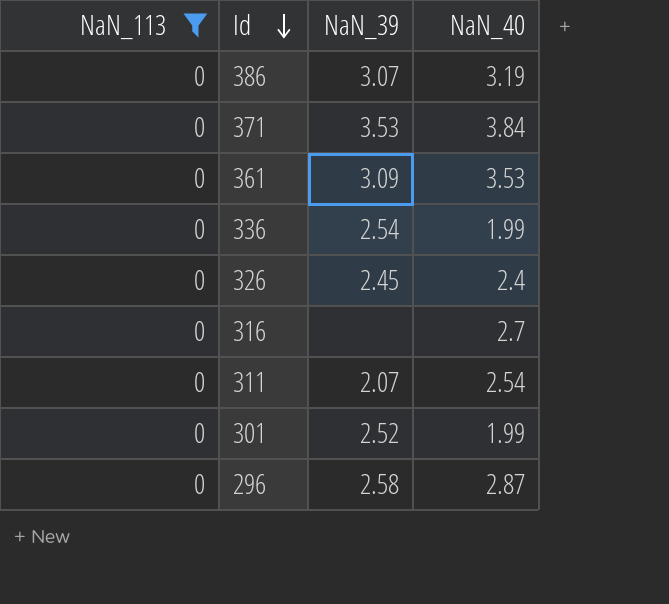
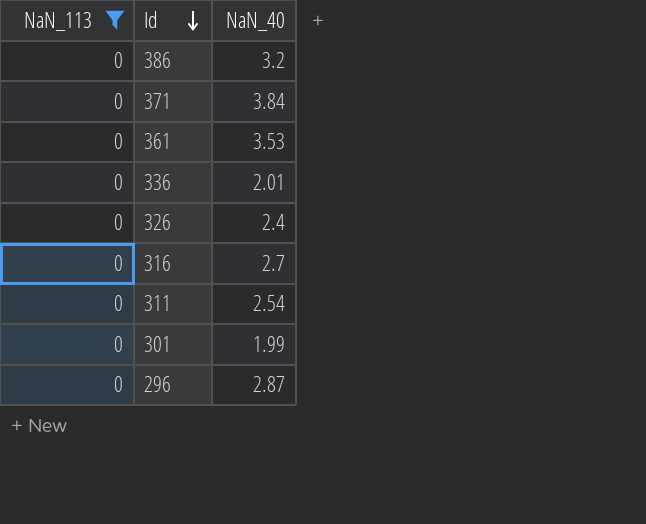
column NaN_39 | position: 3 -> none
386 | NaN_40: 3.19 -> 3.2
336 | NaN_40: 1.99 -> 2.01

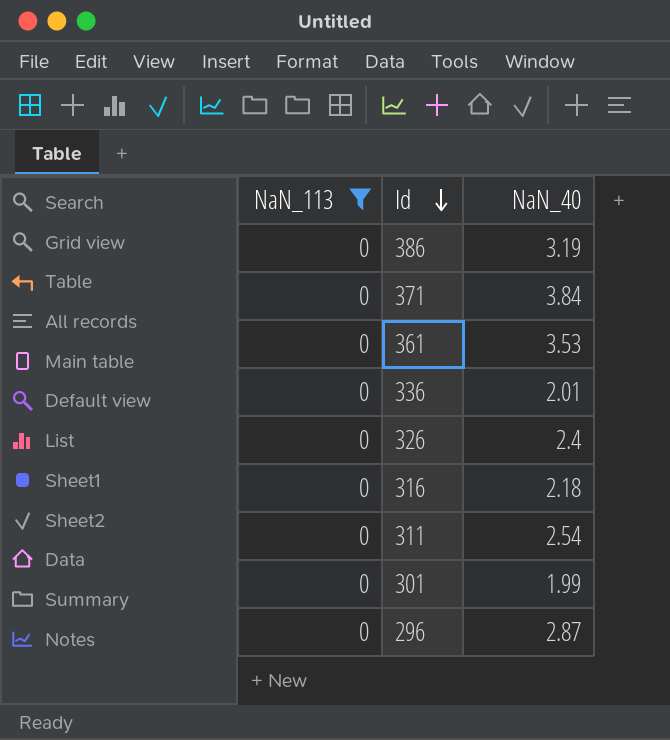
386 | NaN_40: 3.2 -> 3.19
316 | NaN_40: 2.7 -> 2.18

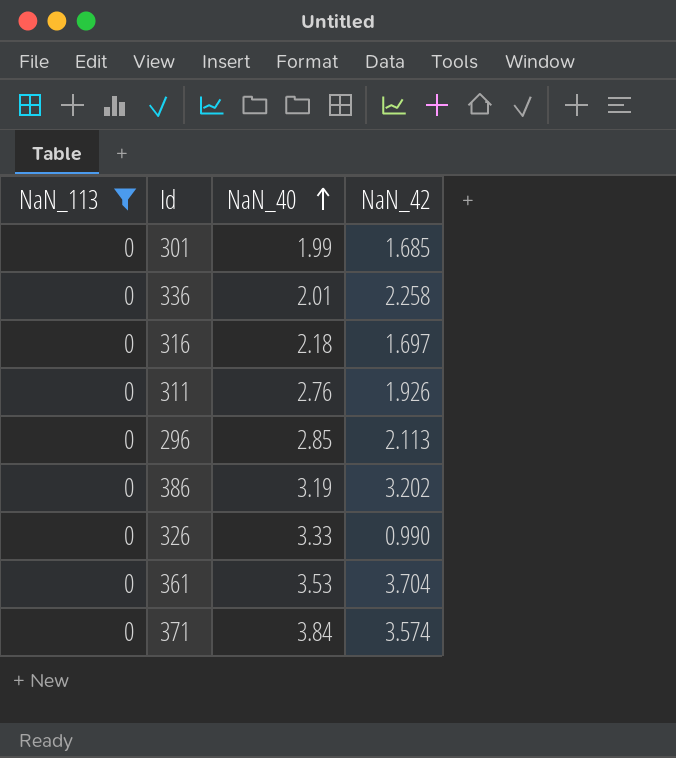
row order: Id descending -> NaN_40 ascending
column NaN_42 | position: none -> 4
311 | NaN_40: 2.54 -> 2.76
296 | NaN_40: 2.87 -> 2.85
326 | NaN_40: 2.4 -> 3.33

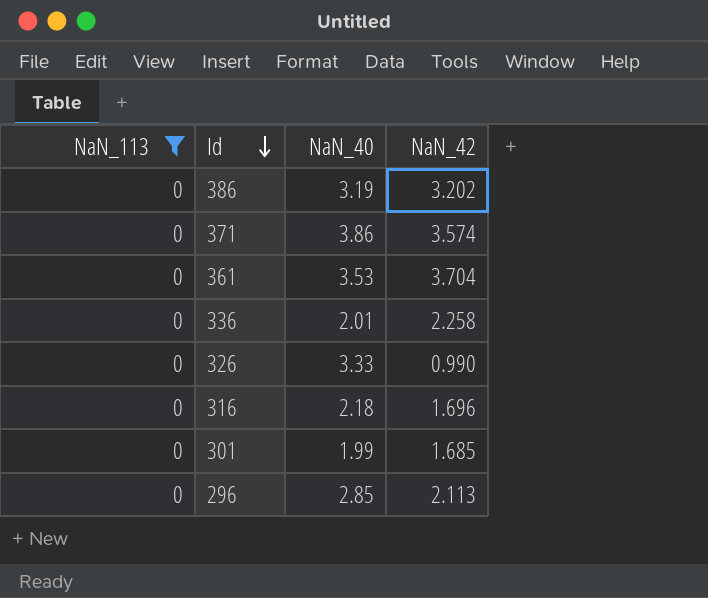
row order: NaN_40 ascending -> Id descending
row 311: 0 | 2.76 | 1.926 -> none
371 | NaN_40: 3.84 -> 3.86
316 | NaN_42: 1.697 -> 1.696

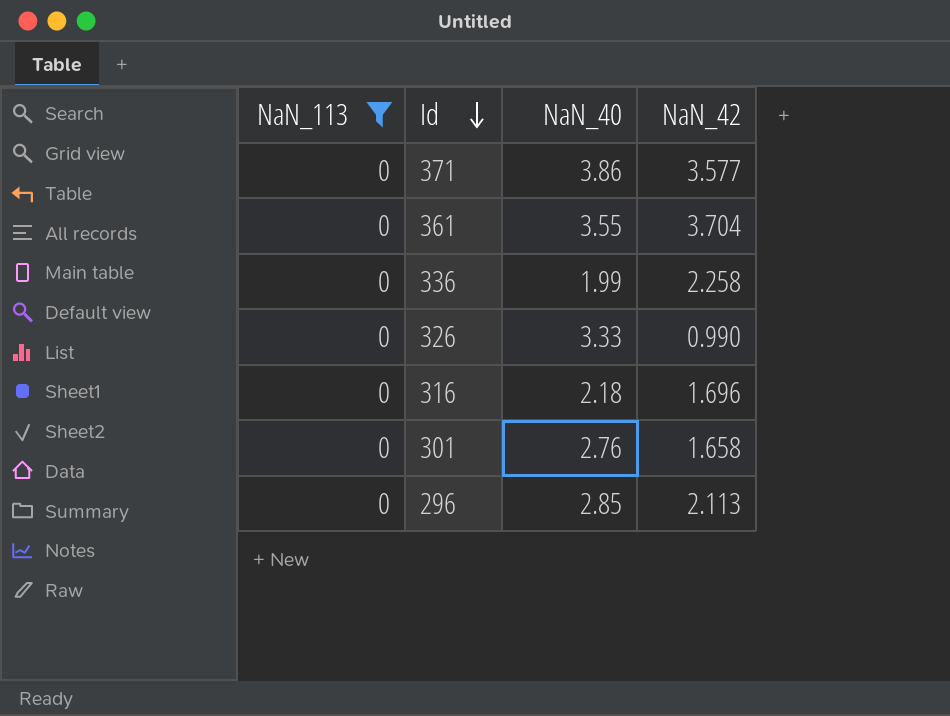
row 386: 0 | 3.19 | 3.202 -> none
371 | NaN_42: 3.574 -> 3.577
361 | NaN_40: 3.53 -> 3.55
336 | NaN_40: 2.01 -> 1.99
301 | NaN_40: 1.99 -> 2.76
301 | NaN_42: 1.685 -> 1.658

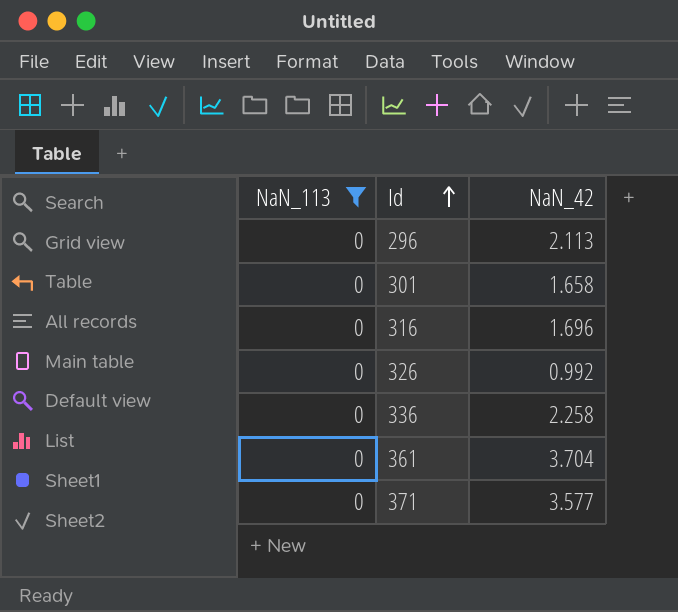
row order: Id descending -> Id ascending
column NaN_40 | position: 3 -> none
326 | NaN_42: 0.990 -> 0.992

